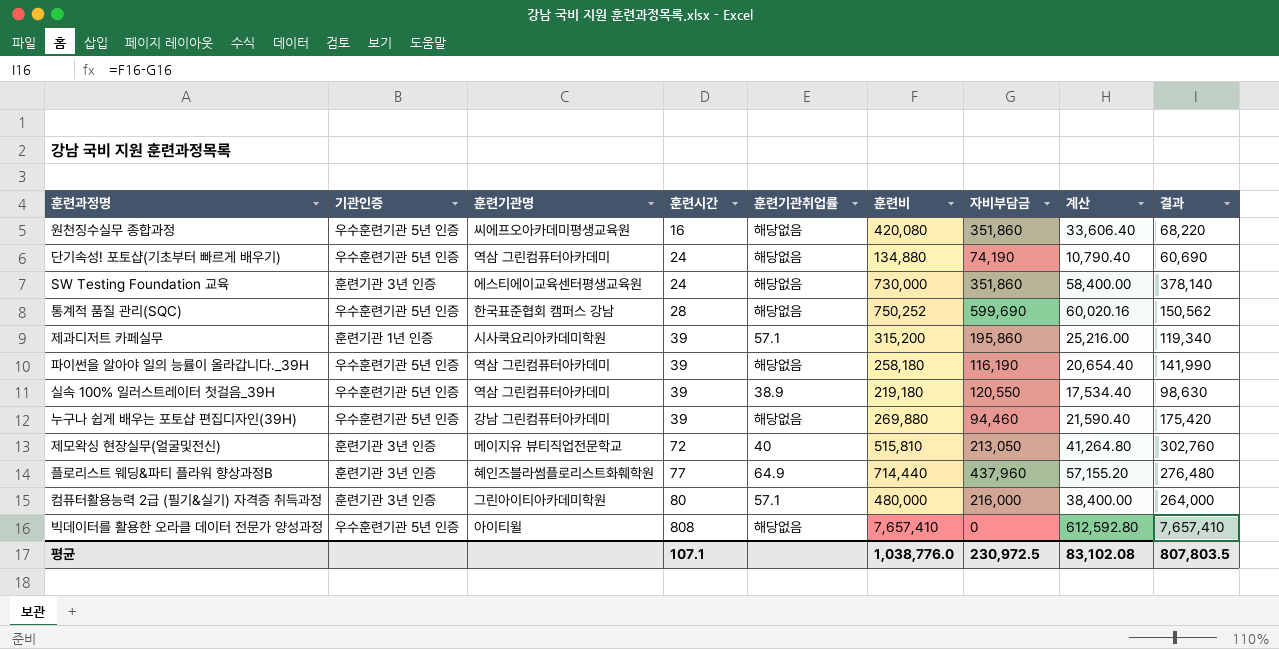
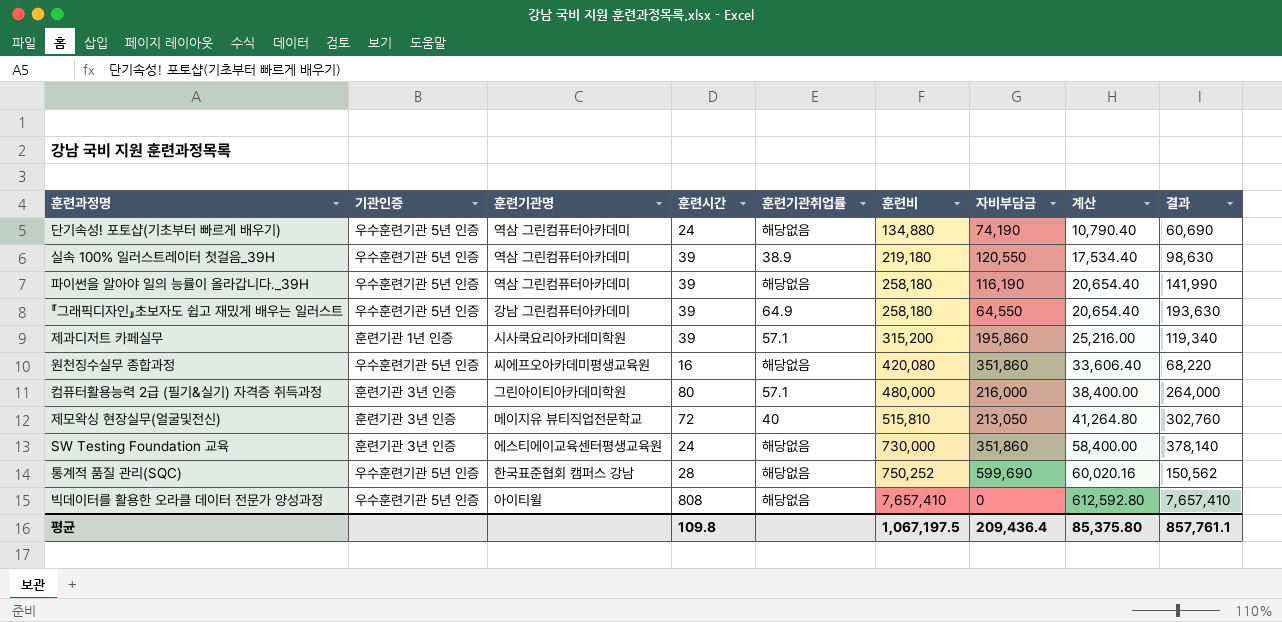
row order: 훈련시간 ascending -> 훈련비 ascending
row 누구나 쉽게 배우는 포토샵 편집디자인(39H): 우수훈련기관 5년 인증 | 강남 그린컴퓨터아카데미 | 39 | 해당없음 | 269,880 | 94,460 | 21,590.40 | 175,420 -> none
row 플로리스트 웨딩&파티 플라워 향상과정B: 훈련기관 3년 인증 | 혜인즈블라썸플로리스트화훼학원 | 77 | 64.9 | 714,440 | 437,960 | 57,155.20 | 276,480 -> none
row 『그래픽디자인』초보자도 쉽고 재밌게 배우는 일러스트: none -> 우수훈련기관 5년 인증 | 강남 그린컴퓨터아카데미 | 39 | 64.9 | 258,180 | 64,550 | 20,654.40 | 193,630
평균 | 훈련시간: 107.1 -> 109.8
평균 | 훈련비: 1,038,776.0 -> 1,067,197.5
평균 | 자비부담금: 230,972.5 -> 209,436.4
평균 | 계산: 83,102.08 -> 85,375.80
평균 | 결과: 807,803.5 -> 857,761.1

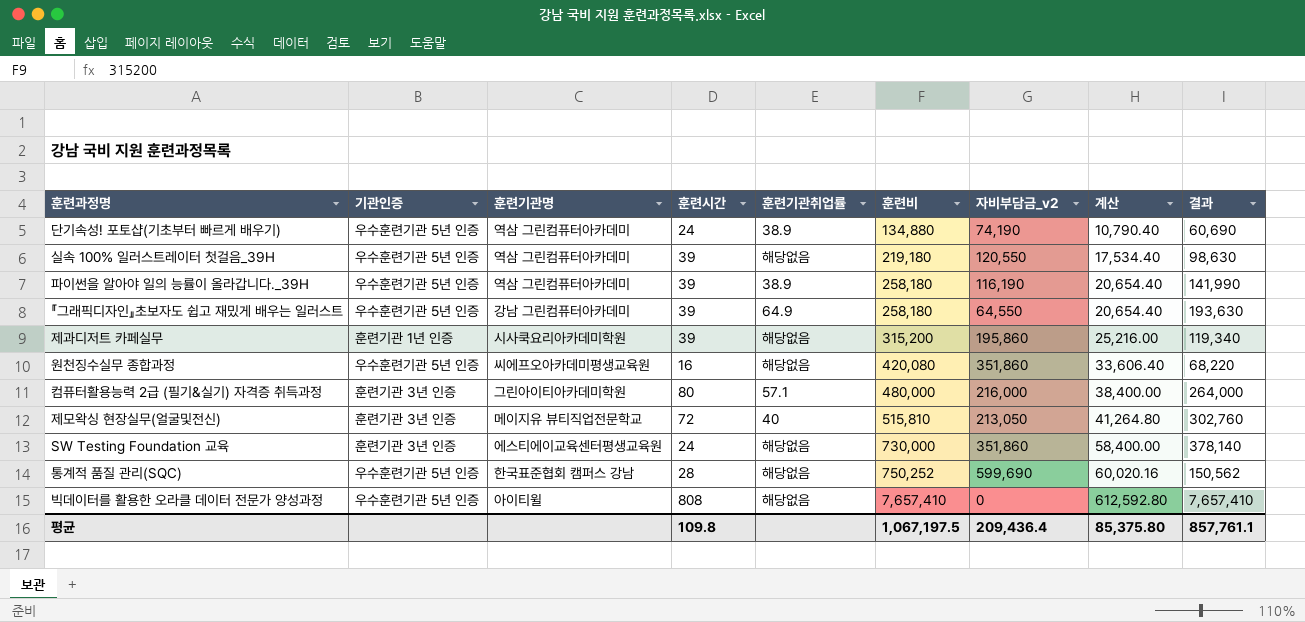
column name: 자비부담금 -> 자비부담금_v2
단기속성! 포토샵(기초부터 빠르게 배우기) | 훈련기관취업률: 해당없음 -> 38.9
실속 100% 일러스트레이터 첫걸음_39H | 훈련기관취업률: 38.9 -> 해당없음
파이썬을 알아야 일의 능률이 올라갑니다._39H | 훈련기관취업률: 해당없음 -> 38.9
제과디저트 카페실무 | 훈련기관취업률: 57.1 -> 해당없음

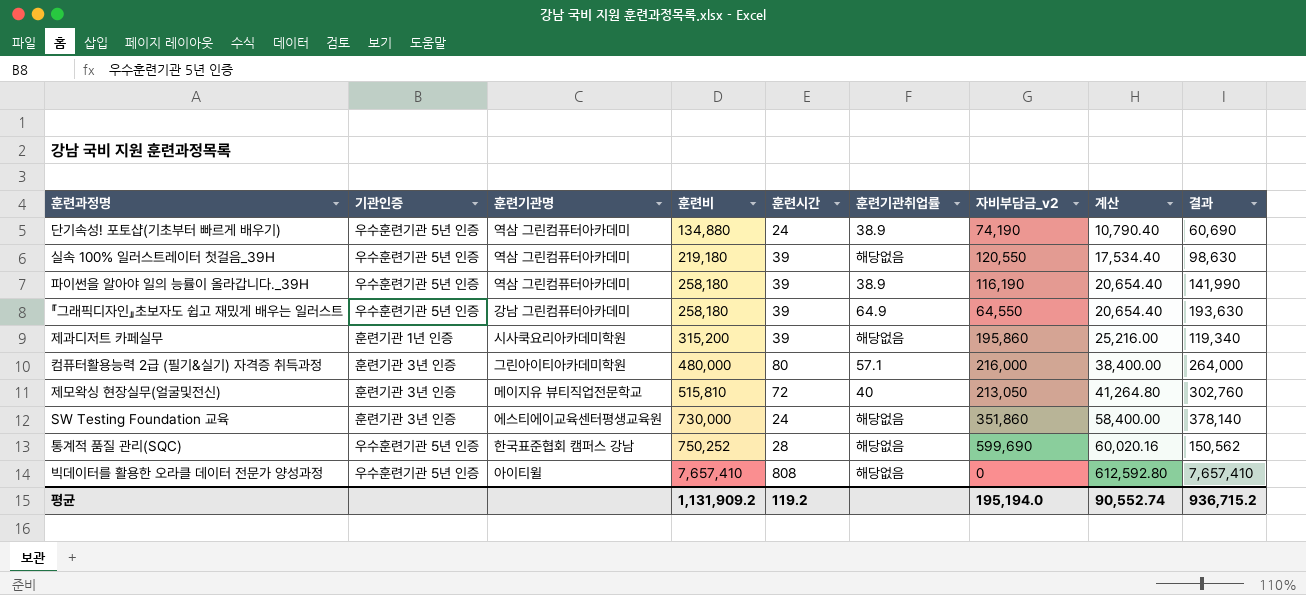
column 훈련비 | position: 6 -> 4
row 원천징수실무 종합과정: 우수훈련기관 5년 인증 | 씨에프오아카데미평생교육원 | 16 | 해당없음 | 420,080 | 351,860 | 33,606.40 | 68,220 -> none
평균 | 훈련비: 1,067,197.5 -> 1,131,909.2
평균 | 훈련시간: 109.8 -> 119.2
평균 | 자비부담금_v2: 209,436.4 -> 195,194.0
평균 | 계산: 85,375.80 -> 90,552.74
평균 | 결과: 857,761.1 -> 936,715.2

